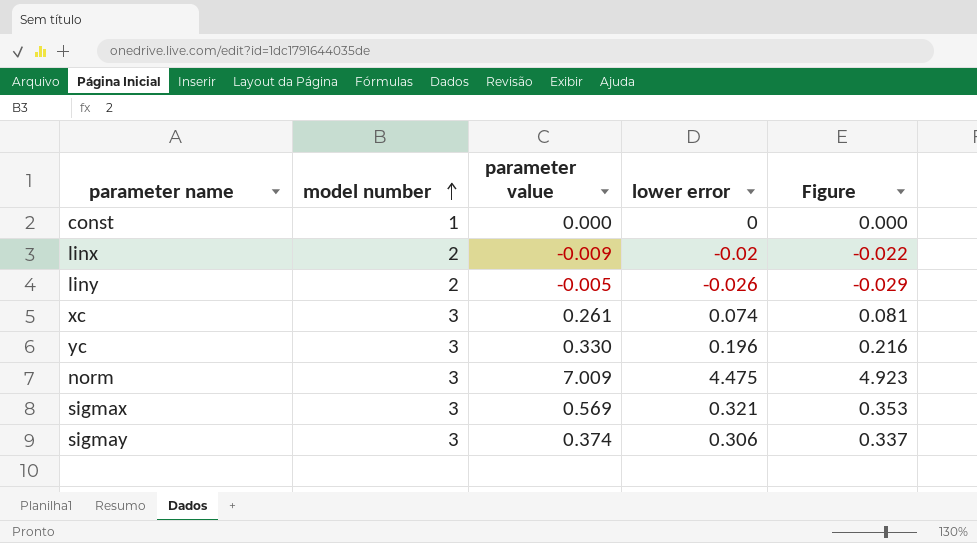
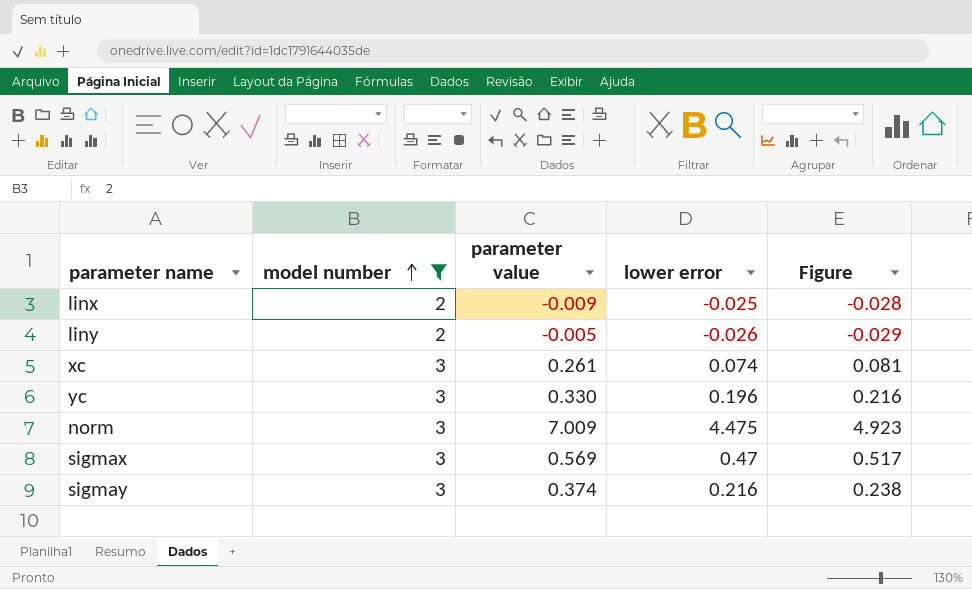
filter: none -> model number != 1
linx | lower error: -0.02 -> -0.025
linx | Figure: -0.022 -> -0.028
sigmax | lower error: 0.321 -> 0.47
sigmax | Figure: 0.353 -> 0.517
sigmay | lower error: 0.306 -> 0.216
sigmay | Figure: 0.337 -> 0.238

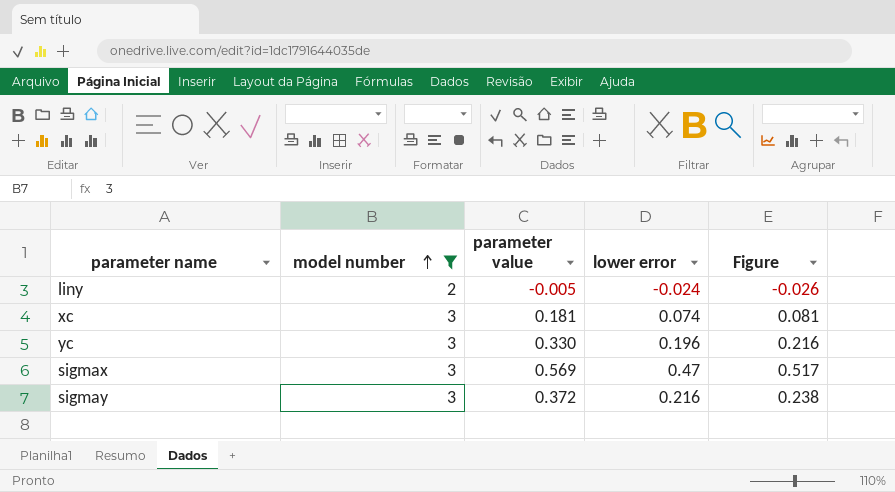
row linx: 2 | -0.009 | -0.025 | -0.028 -> none
row norm: 3 | 7.009 | 4.475 | 4.923 -> none
liny | lower error: -0.026 -> -0.024
liny | Figure: -0.029 -> -0.026
xc | parameter value: 0.261 -> 0.181
sigmay | parameter value: 0.374 -> 0.372

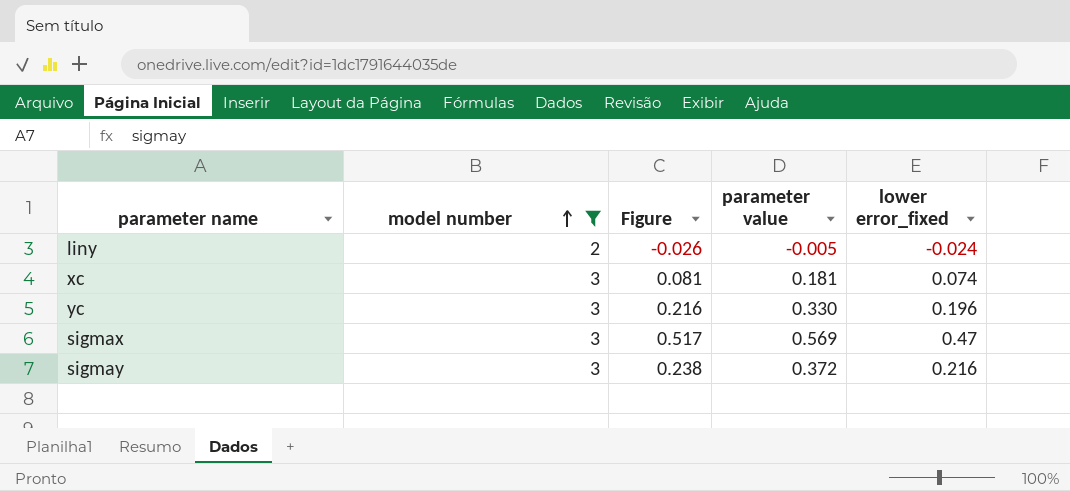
column Figure | position: 5 -> 3
column name: lower error -> lower error_fixed

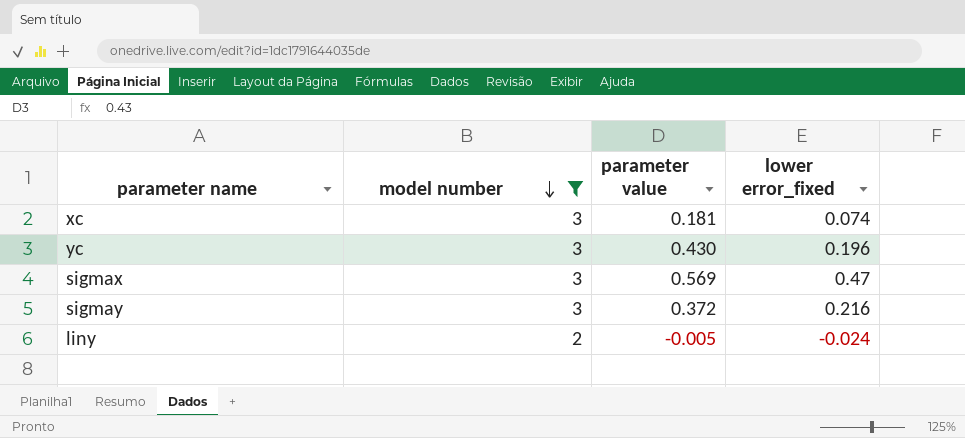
row order: model number ascending -> model number descending
column Figure | formula: [lower error_fixed] * 1.1 -> none
yc | parameter value: 0.330 -> 0.430

